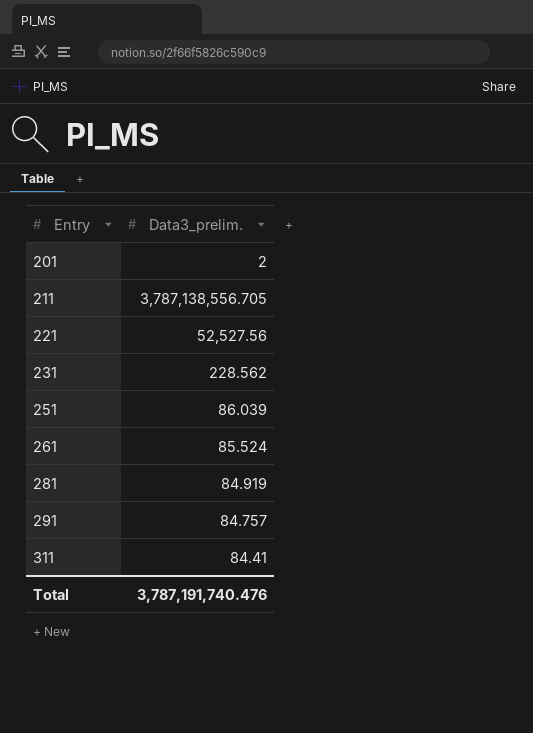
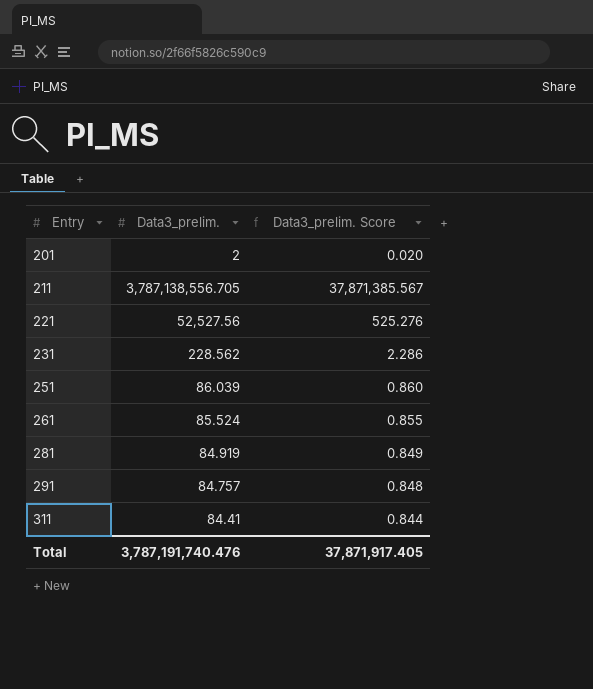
column Data3_prelim. Score | formula: none -> [Data3_prelim.] * 0.01

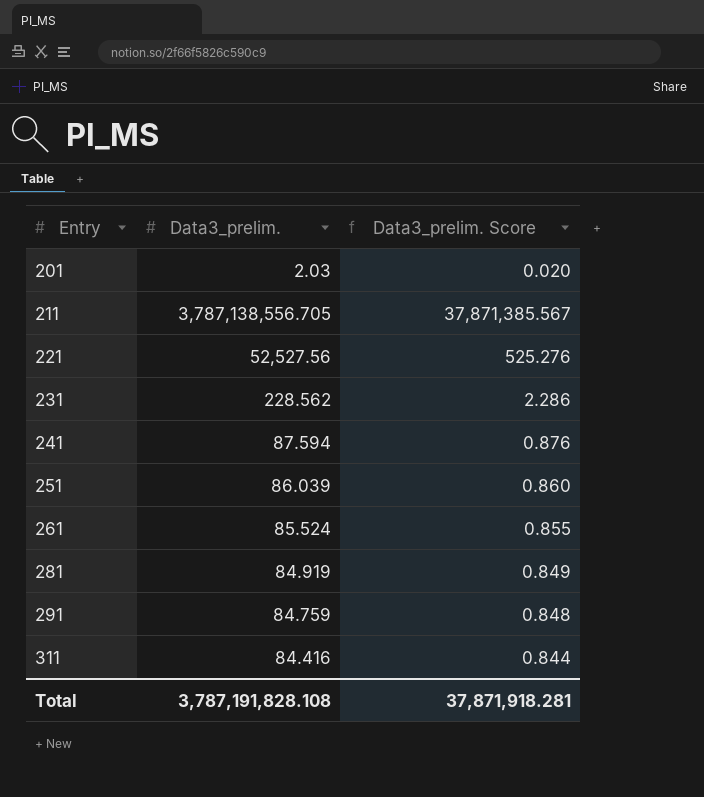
201 | Data3_prelim.: 2 -> 2.03
row 241: none -> 87.594 | 0.876
291 | Data3_prelim.: 84.757 -> 84.759
311 | Data3_prelim.: 84.41 -> 84.416
Total | Data3_prelim.: 3,787,191,740.476 -> 3,787,191,828.108
Total | Data3_prelim. Score: 37,871,917.405 -> 37,871,918.281

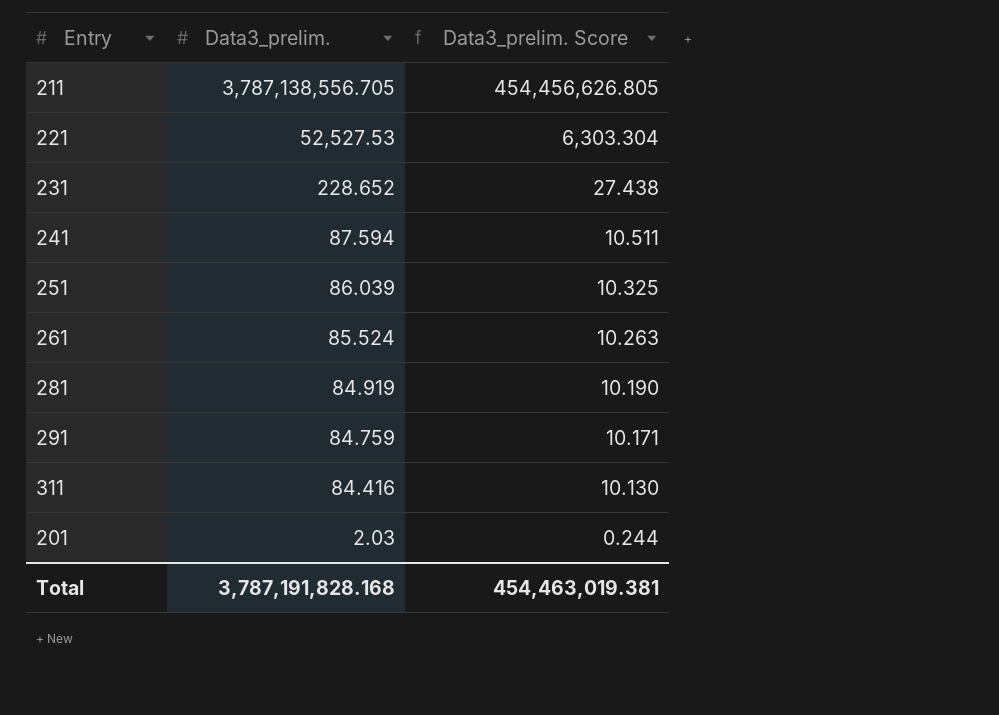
row order: Entry ascending -> Data3_prelim. descending
column Data3_prelim. Score | formula: [Data3_prelim.] * 0.01 -> [Data3_prelim.] * 0.12
221 | Data3_prelim.: 52,527.56 -> 52,527.53
231 | Data3_prelim.: 228.562 -> 228.652
Total | Data3_prelim.: 3,787,191,828.108 -> 3,787,191,828.168
Total | Data3_prelim. Score: 37,871,918.281 -> 454,463,019.381

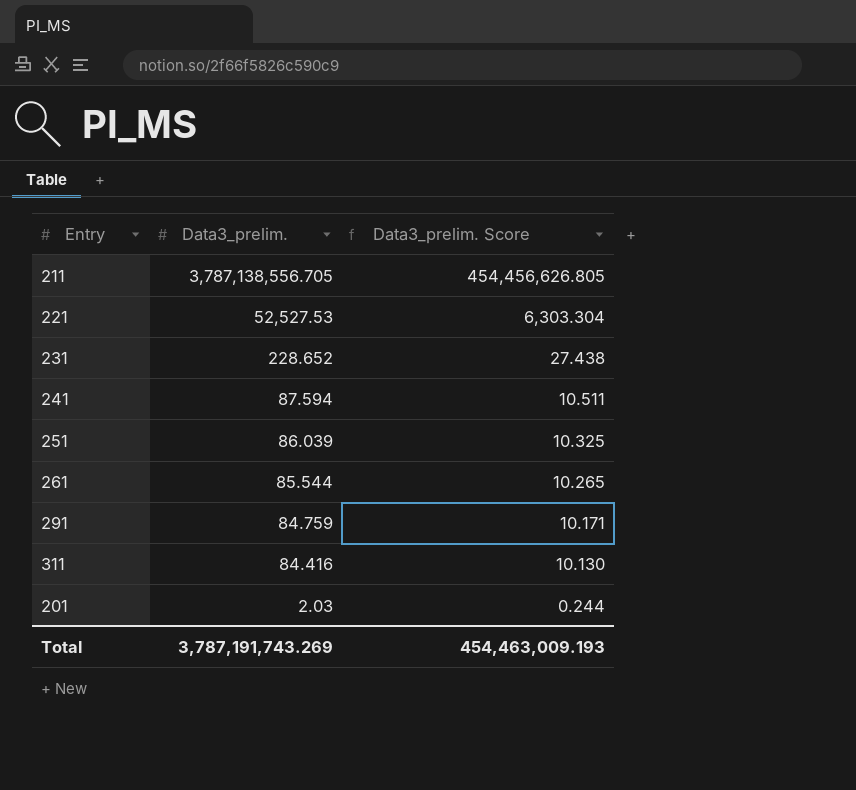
row 281: 84.919 | 10.190 -> none
261 | Data3_prelim.: 85.524 -> 85.544
261 | Data3_prelim. Score: 10.263 -> 10.265
Total | Data3_prelim.: 3,787,191,828.168 -> 3,787,191,743.269
Total | Data3_prelim. Score: 454,463,019.381 -> 454,463,009.193

